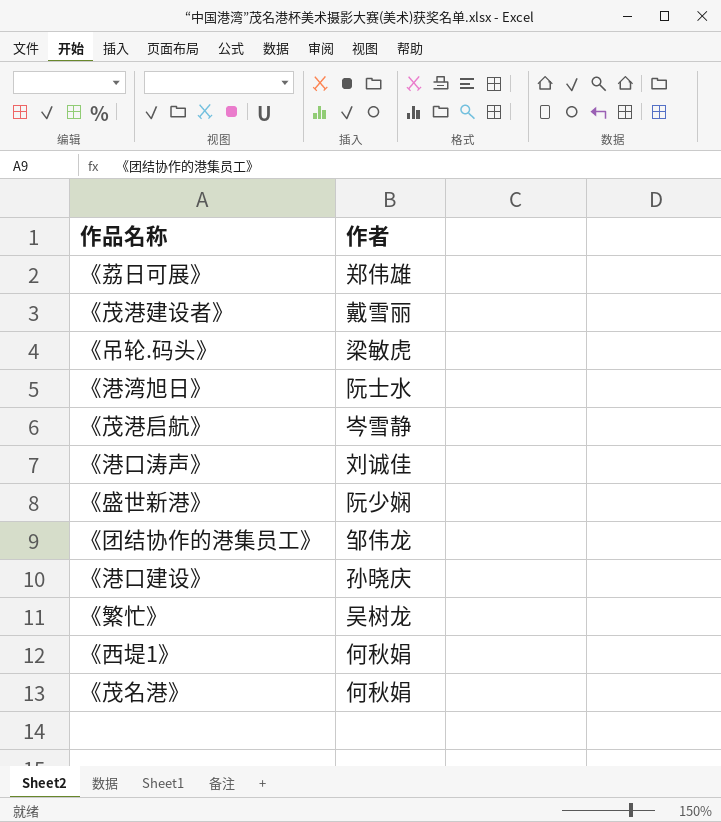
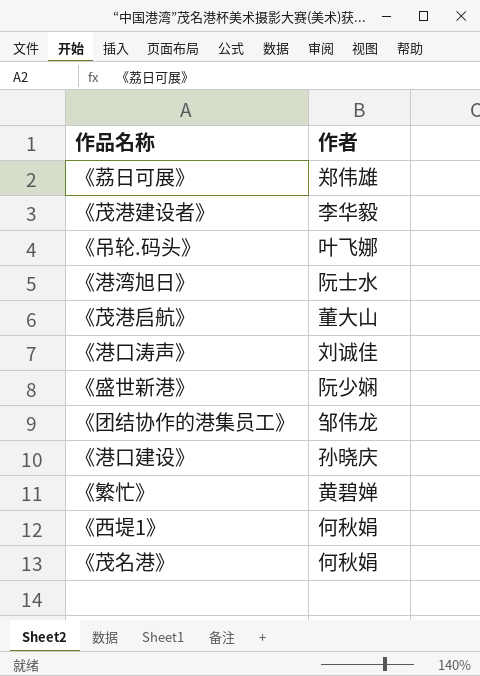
《茂港建设者》 | 作者: 戴雪丽 -> 李华毅
《吊轮.码头》 | 作者: 梁敏虎 -> 叶飞娜
《茂港启航》 | 作者: 岑雪静 -> 董大山
《繁忙》 | 作者: 吴树龙 -> 黄碧婵

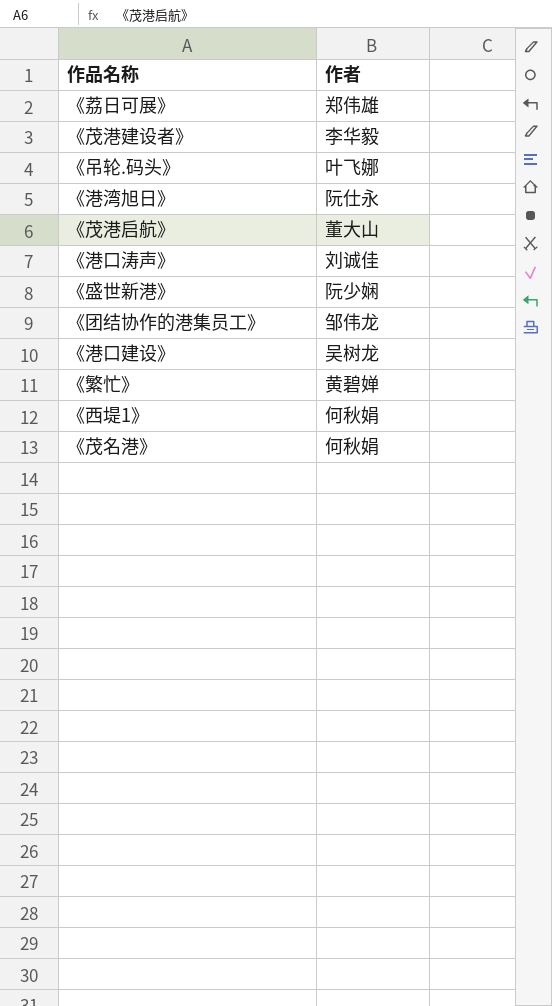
《港湾旭日》 | 作者: 阮士水 -> 阮仕永
《港口建设》 | 作者: 孙晓庆 -> 吴树龙

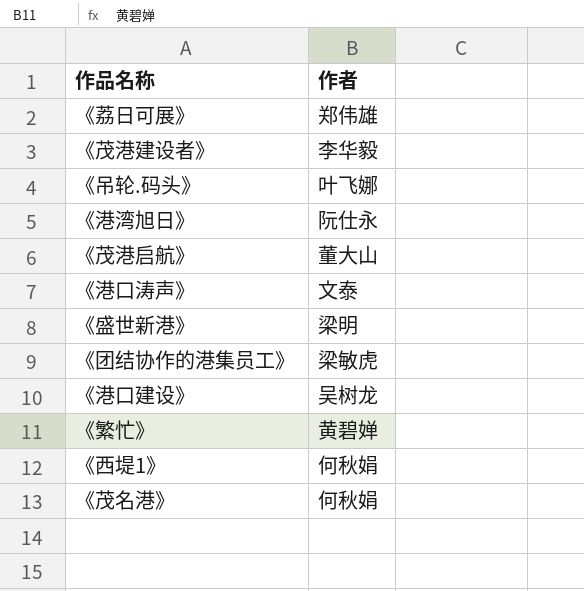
《港口涛声》 | 作者: 刘诚佳 -> 文泰
《盛世新港》 | 作者: 阮少娴 -> 梁明
《团结协作的港集员工》 | 作者: 邹伟龙 -> 梁敏虎

